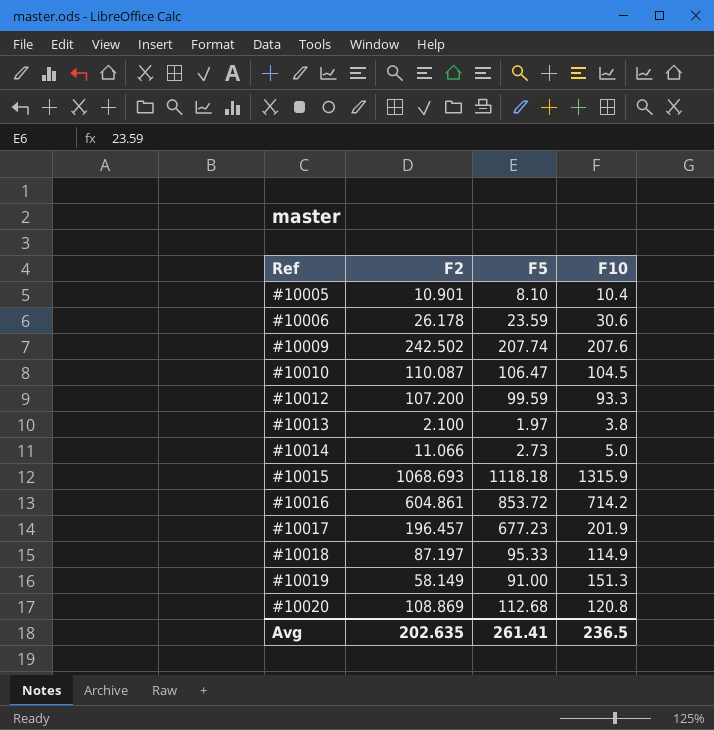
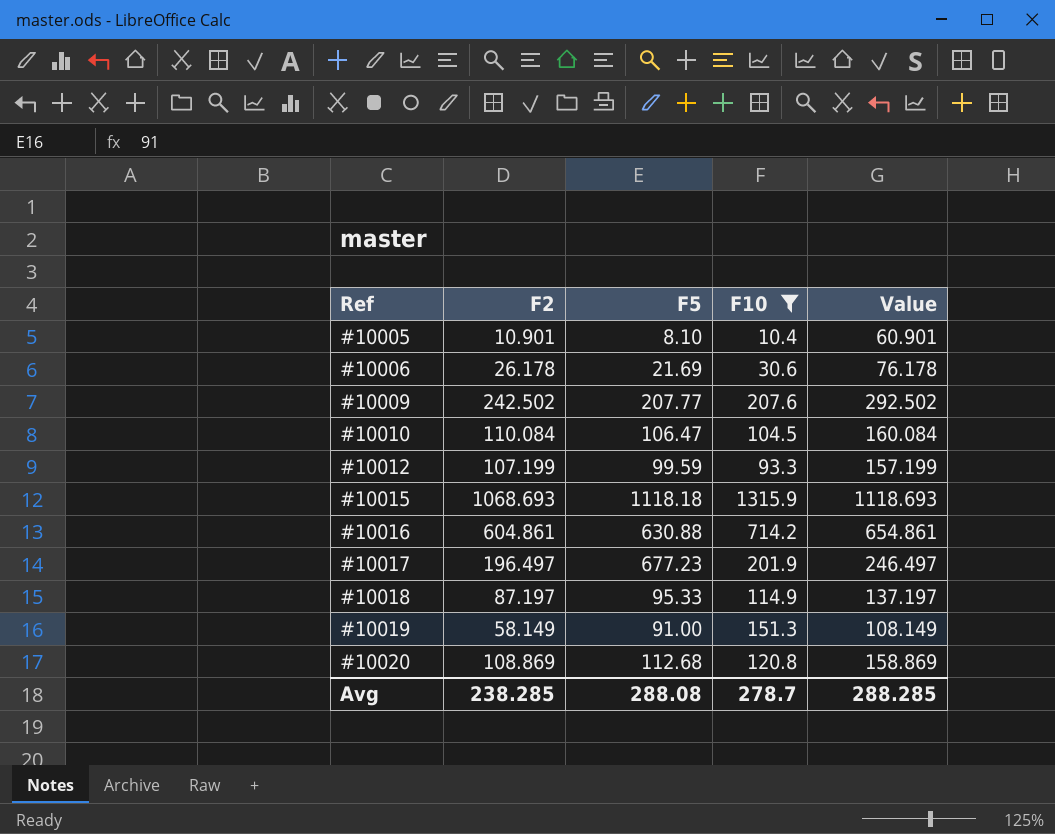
filter: none -> F10 >= 10.4
column Value | formula: none -> [F2] + 50
#10006 | F5: 23.59 -> 21.69
#10009 | F5: 207.74 -> 207.77
#10010 | F2: 110.087 -> 110.084
#10012 | F2: 107.200 -> 107.199
#10016 | F5: 853.72 -> 630.88
#10017 | F2: 196.457 -> 196.497
Avg | F2: 202.635 -> 238.285
Avg | F5: 261.41 -> 288.08
Avg | F10: 236.5 -> 278.7

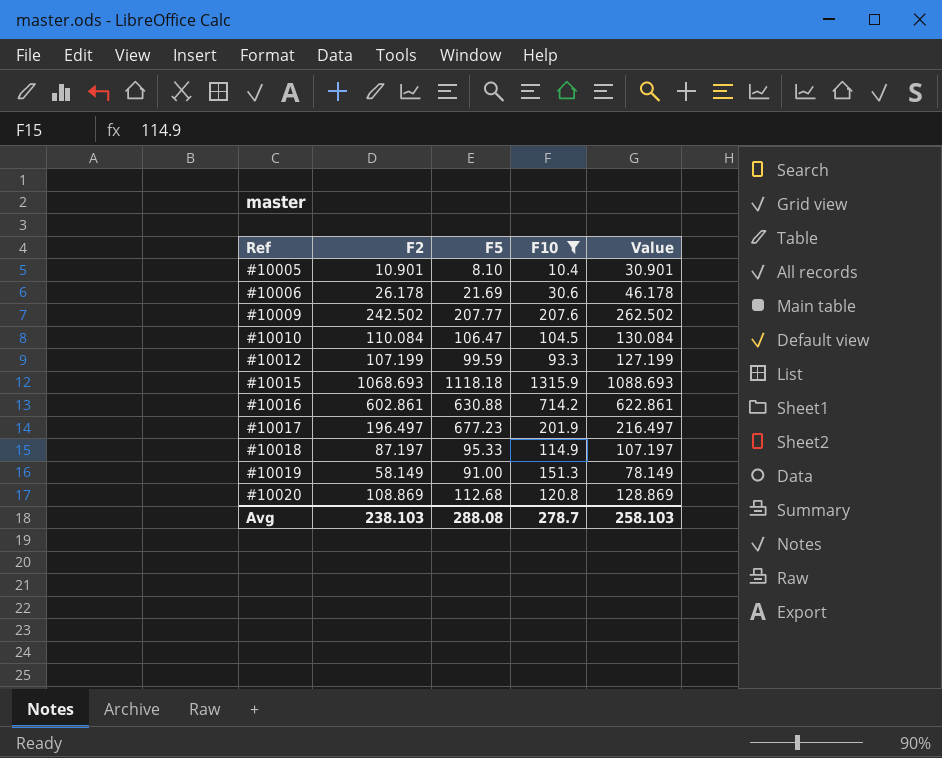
column Value | formula: [F2] + 50 -> [F2] + 20
#10016 | F2: 604.861 -> 602.861
Avg | F2: 238.285 -> 238.103
Avg | Value: 288.285 -> 258.103

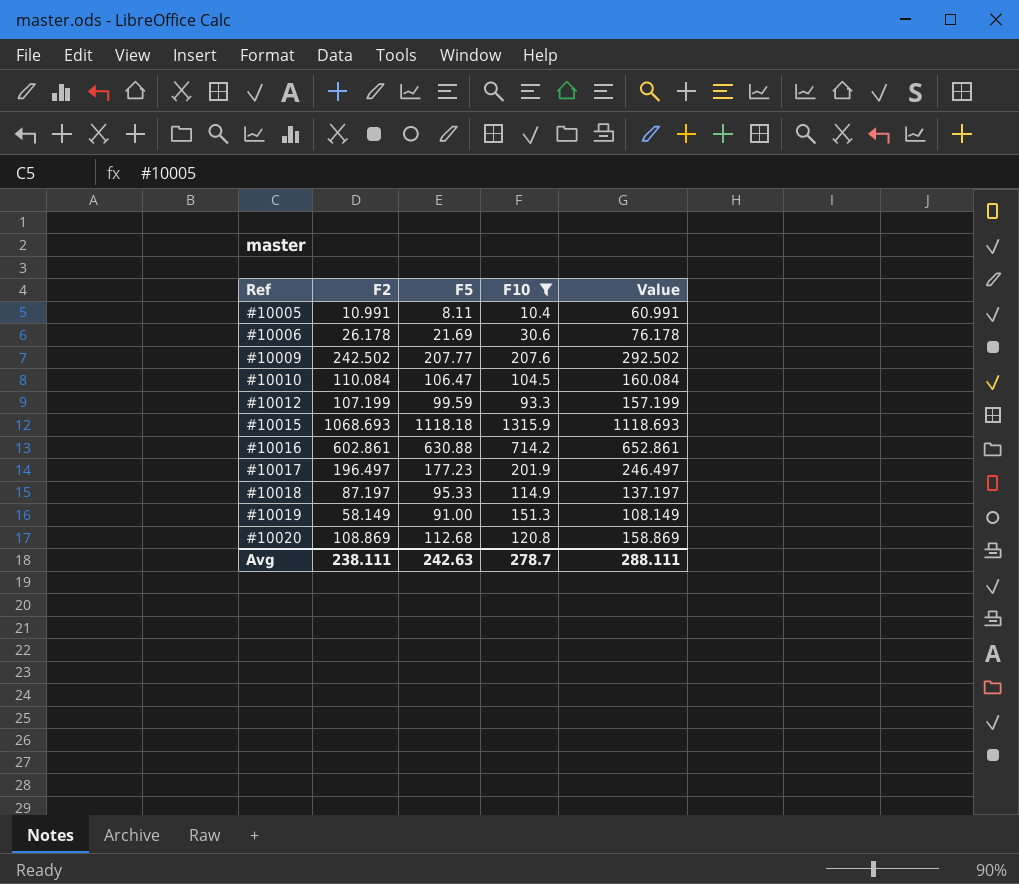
column Value | formula: [F2] + 20 -> [F2] + 50
#10005 | F2: 10.901 -> 10.991
#10005 | F5: 8.10 -> 8.11
#10017 | F5: 677.23 -> 177.23
Avg | F2: 238.103 -> 238.111
Avg | F5: 288.08 -> 242.63
Avg | Value: 258.103 -> 288.111

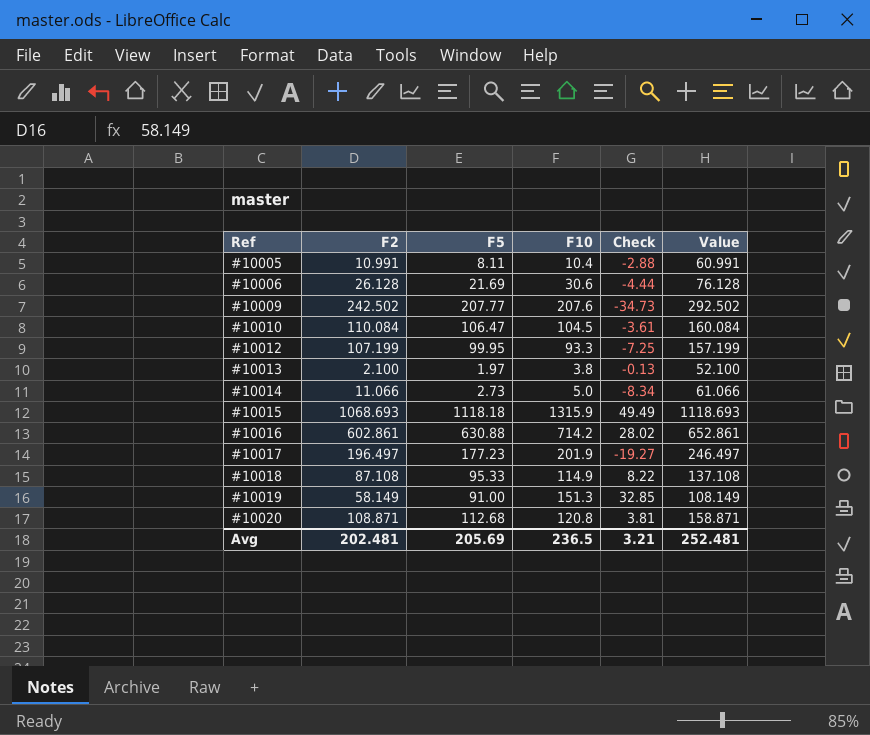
filter: F10 >= 10.4 -> none
column Check | formula: none -> [F5] - [F2]
#10006 | F2: 26.178 -> 26.128
#10006 | Value: 76.178 -> 76.128
#10012 | F5: 99.59 -> 99.95
#10018 | F2: 87.197 -> 87.108
#10018 | Value: 137.197 -> 137.108
#10020 | F2: 108.869 -> 108.871
#10020 | Value: 158.869 -> 158.871
Avg | F2: 238.111 -> 202.481
Avg | F5: 242.63 -> 205.69
Avg | F10: 278.7 -> 236.5
Avg | Value: 288.111 -> 252.481

